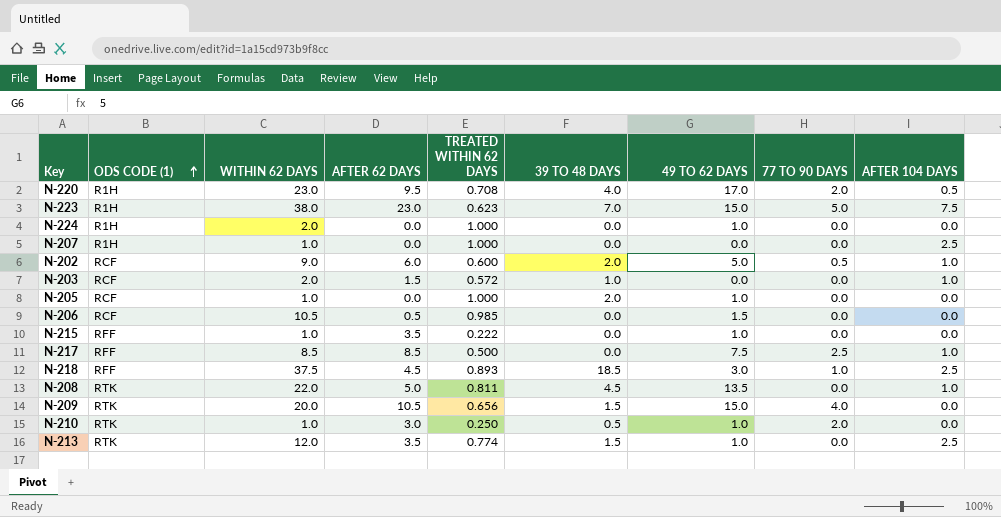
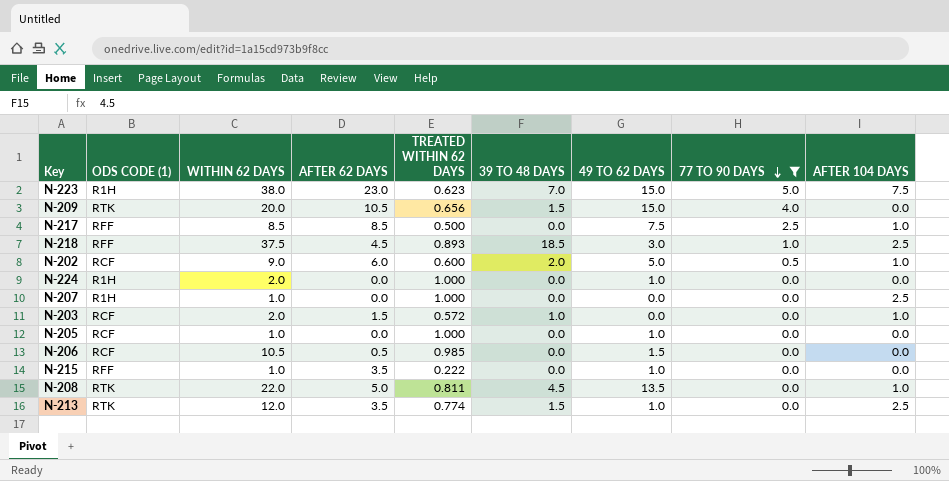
filter: none -> 77 TO 90 DAYS != 2.0
row order: ODS CODE (1) ascending -> 77 TO 90 DAYS descending
N-205 | 39 TO 48 DAYS: 2.0 -> 0.0

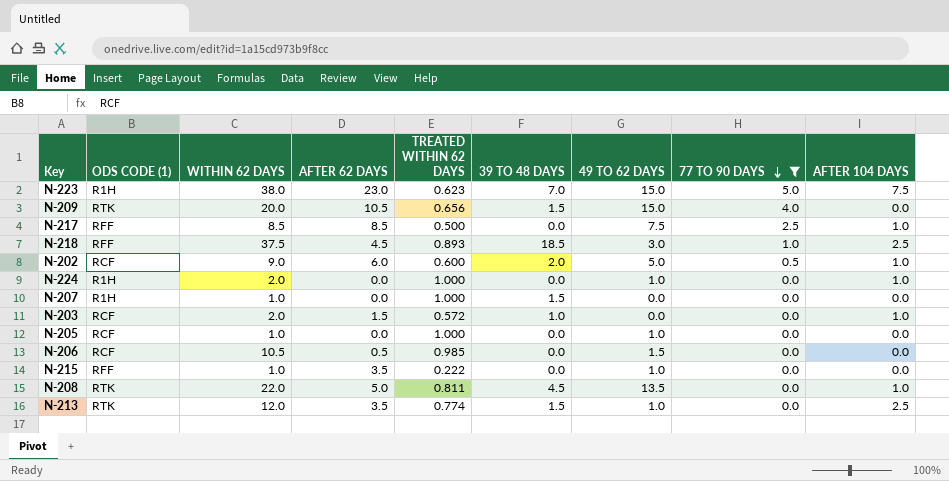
N-224 | AFTER 104 DAYS: 0.0 -> 1.0
N-207 | 39 TO 48 DAYS: 0.0 -> 1.5
N-207 | AFTER 104 DAYS: 2.5 -> 0.0

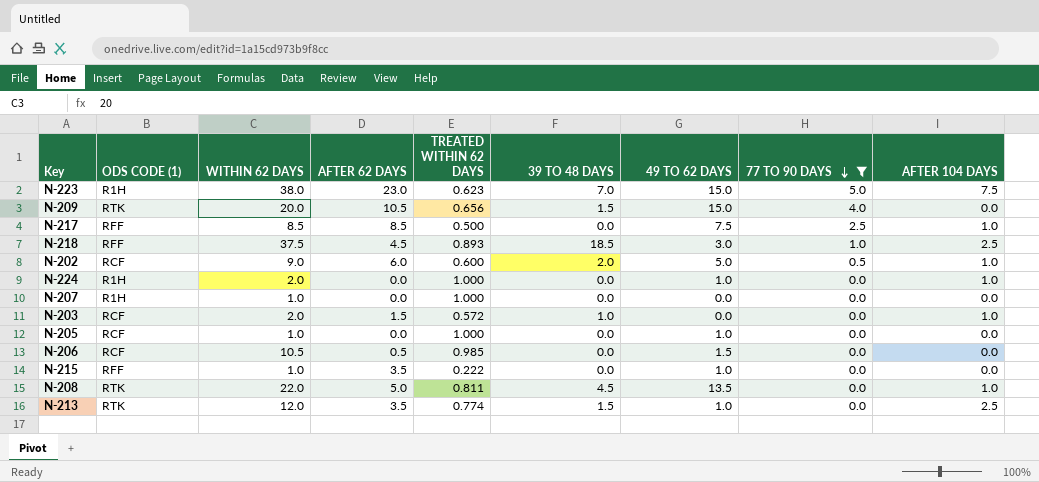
N-207 | 39 TO 48 DAYS: 1.5 -> 0.0

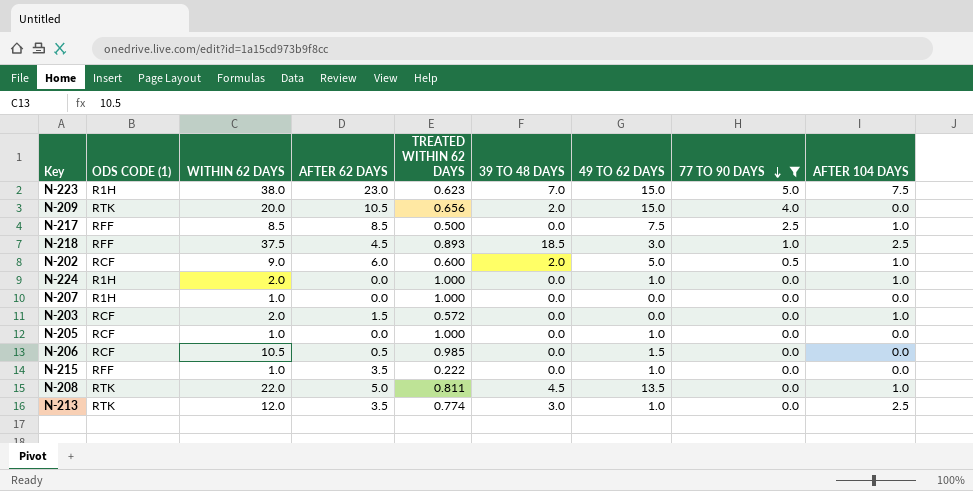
N-209 | 39 TO 48 DAYS: 1.5 -> 2.0
N-203 | 39 TO 48 DAYS: 1.0 -> 0.0
N-213 | 39 TO 48 DAYS: 1.5 -> 3.0

